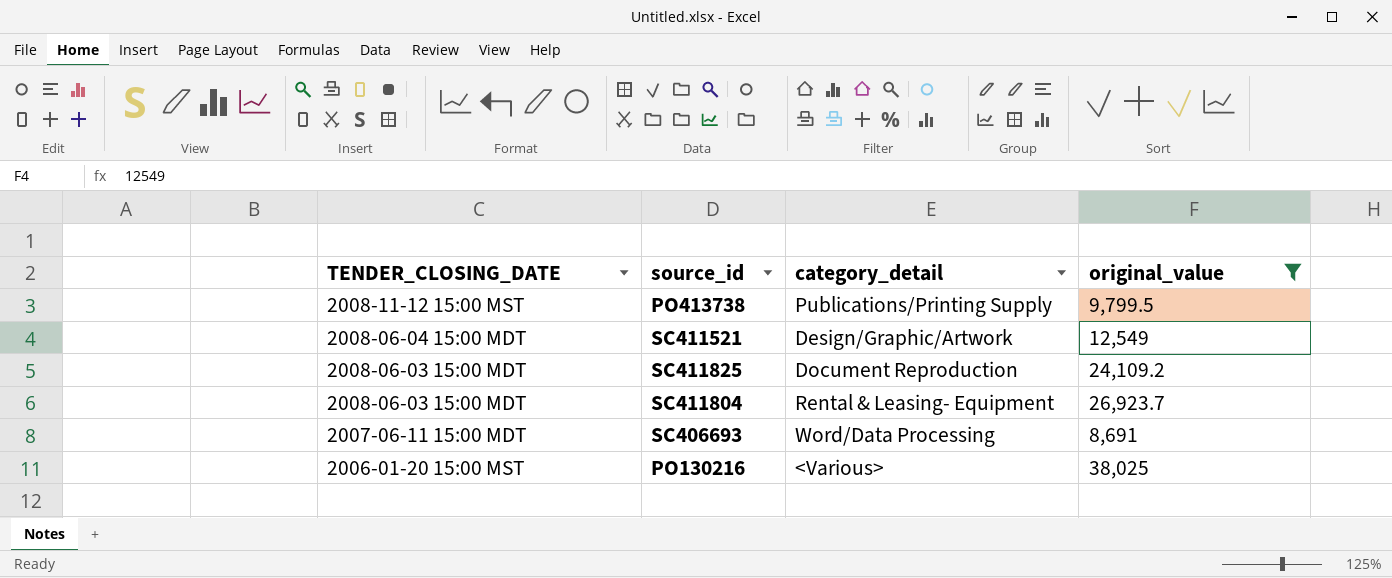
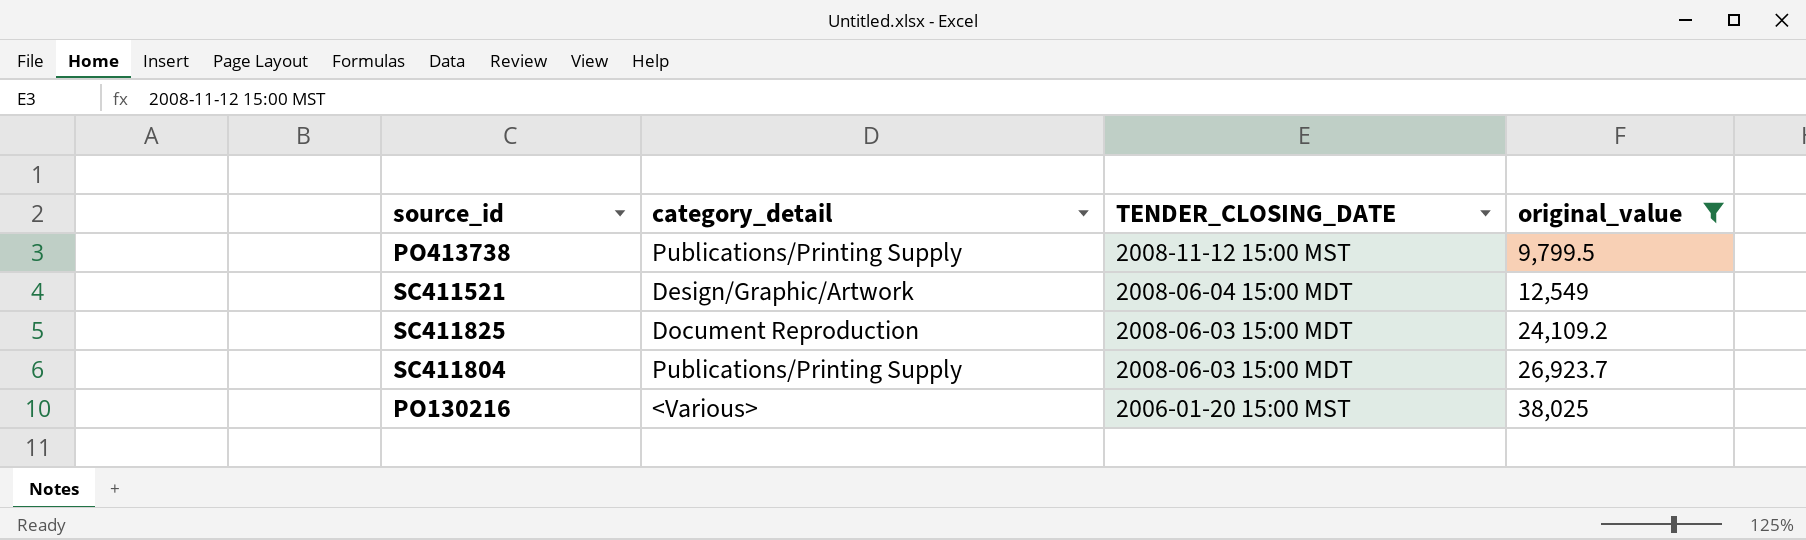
column TENDER_CLOSING_DATE | position: 1 -> 3
row SC406693: 2007-06-11 15:00 MDT | Word/Data Processing | 8,691 -> none
SC411804 | category_detail: Rental & Leasing- Equipment -> Publications/Printing Supply

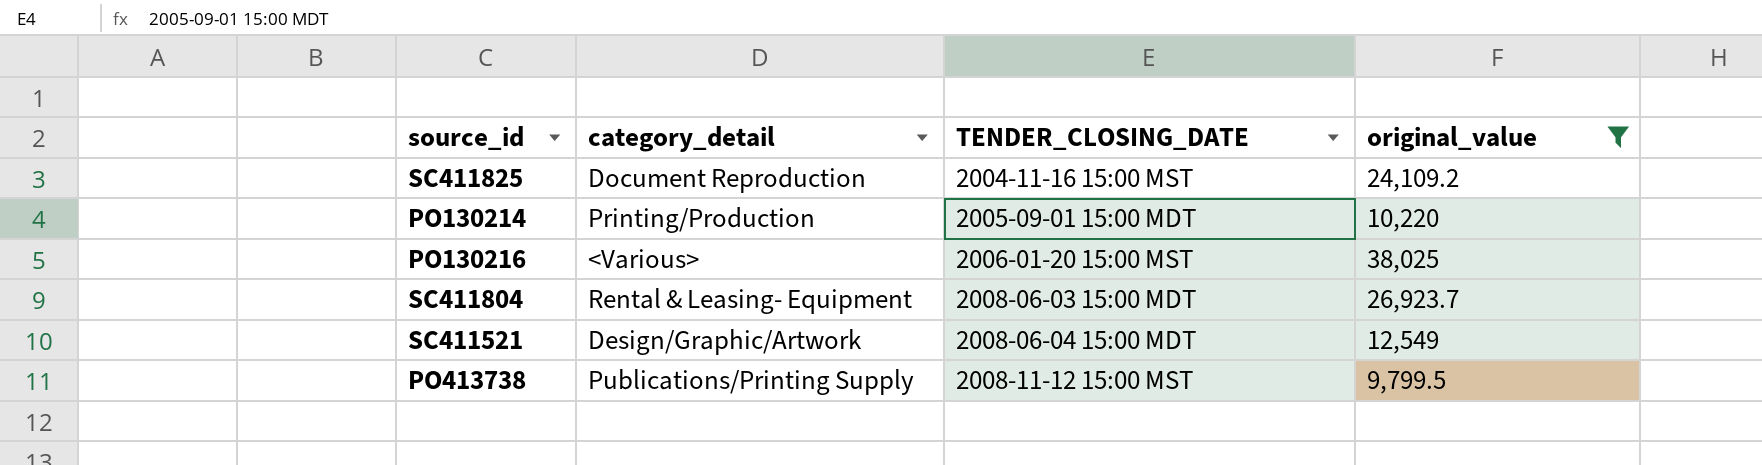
row order: TENDER_CLOSING_DATE descending -> TENDER_CLOSING_DATE ascending
SC411825 | TENDER_CLOSING_DATE: 2008-06-03 15:00 MDT -> 2004-11-16 15:00 MST
row PO130214: none -> Printing/Production | 2005-09-01 15:00 MDT | 10,220
SC411804 | category_detail: Publications/Printing Supply -> Rental & Leasing- Equipment

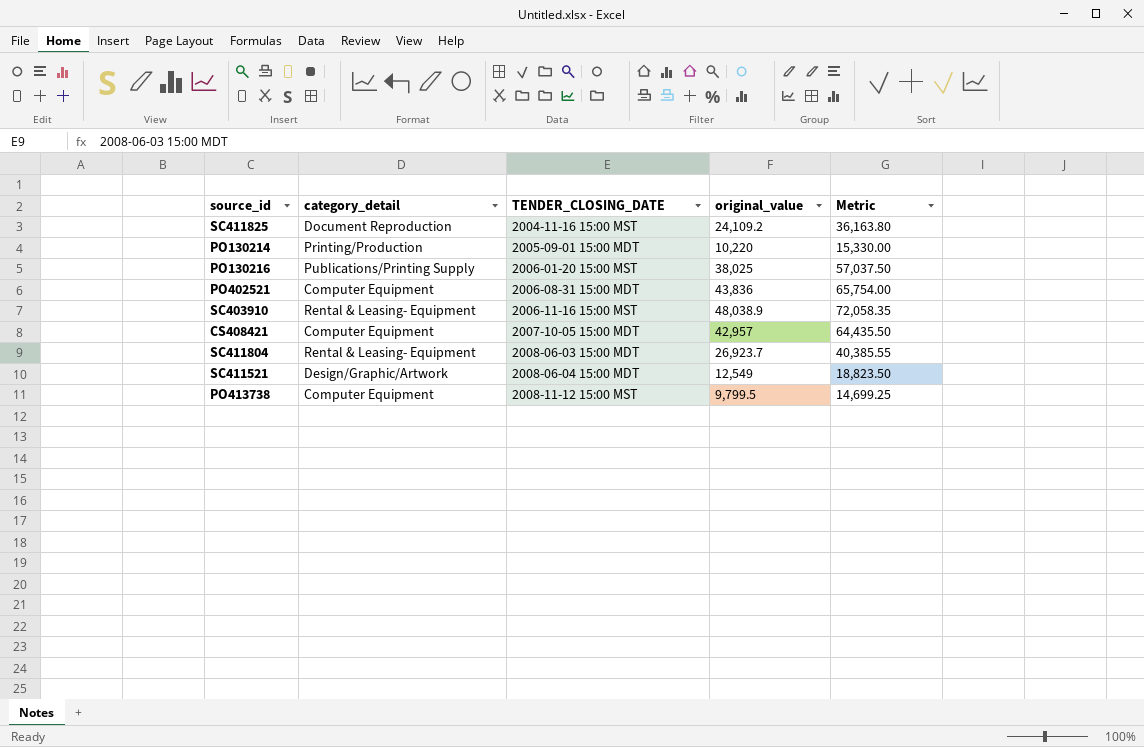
filter: original_value <= 38,025 -> none
column Metric | formula: none -> [original_value] * 1.5
PO130216 | category_detail: <Various> -> Publications/Printing Supply
PO413738 | category_detail: Publications/Printing Supply -> Computer Equipment

